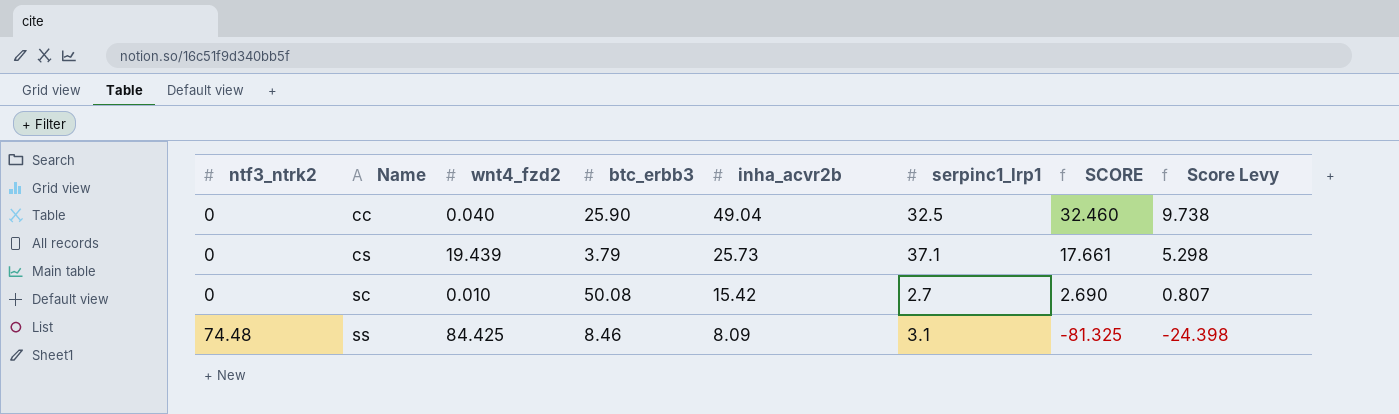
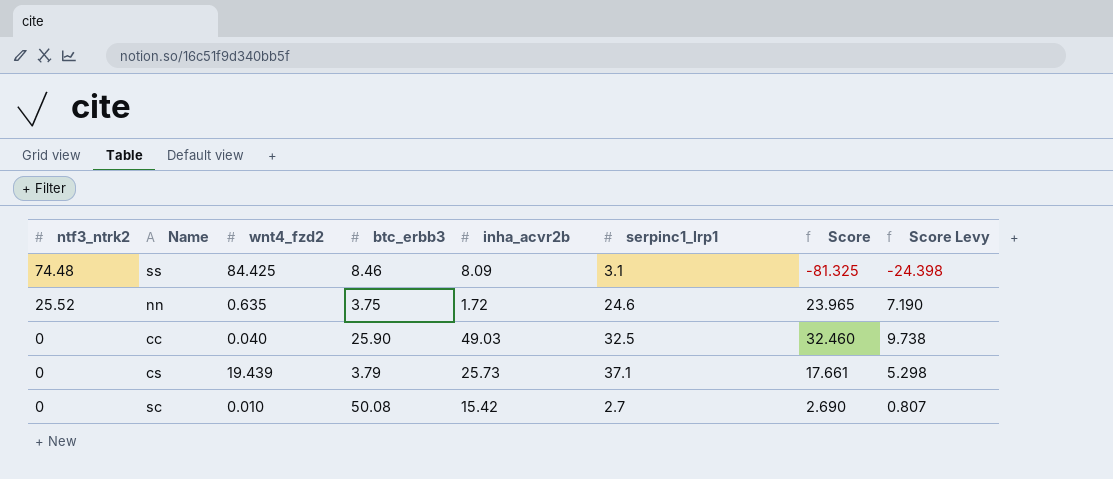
row order: ntf3_ntrk2 ascending -> ntf3_ntrk2 descending
column name: SCORE -> Score
row nn: none -> 25.52 | 0.635 | 3.75 | 1.72 | 24.6 | 23.965 | 7.190
cc | inha_acvr2b: 49.04 -> 49.03

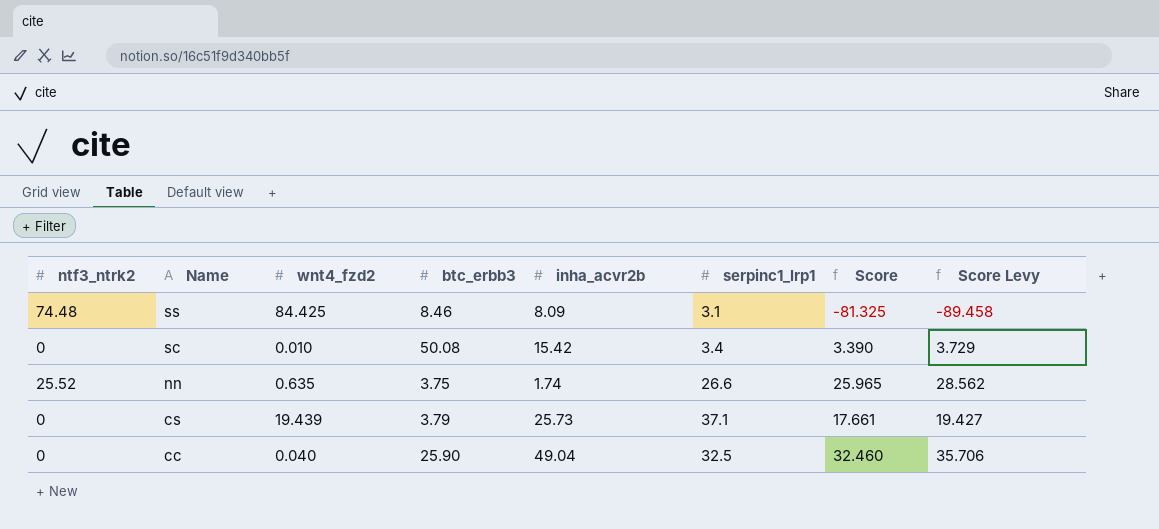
row order: ntf3_ntrk2 descending -> Name descending
column Score Levy | formula: [Score] * 0.3 -> [Score] * 1.1
sc | serpinc1_lrp1: 2.7 -> 3.4
sc | Score: 2.690 -> 3.390
nn | inha_acvr2b: 1.72 -> 1.74
nn | serpinc1_lrp1: 24.6 -> 26.6
nn | Score: 23.965 -> 25.965
cc | inha_acvr2b: 49.03 -> 49.04

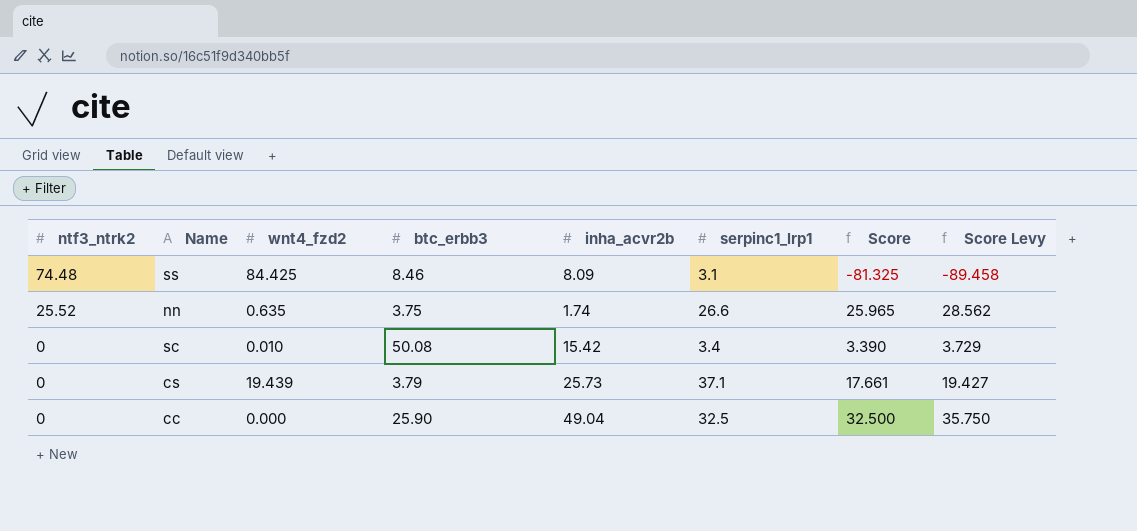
row order: Name descending -> ntf3_ntrk2 descending
cc | wnt4_fzd2: 0.040 -> 0.000
cc | Score: 32.460 -> 32.500
cc | Score Levy: 35.706 -> 35.750

